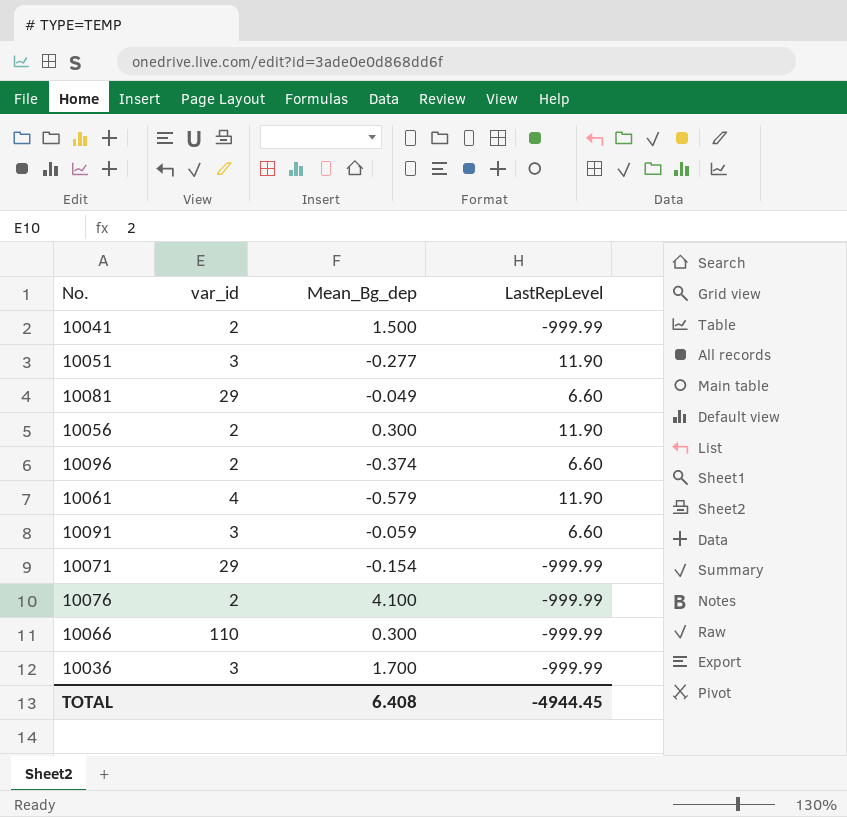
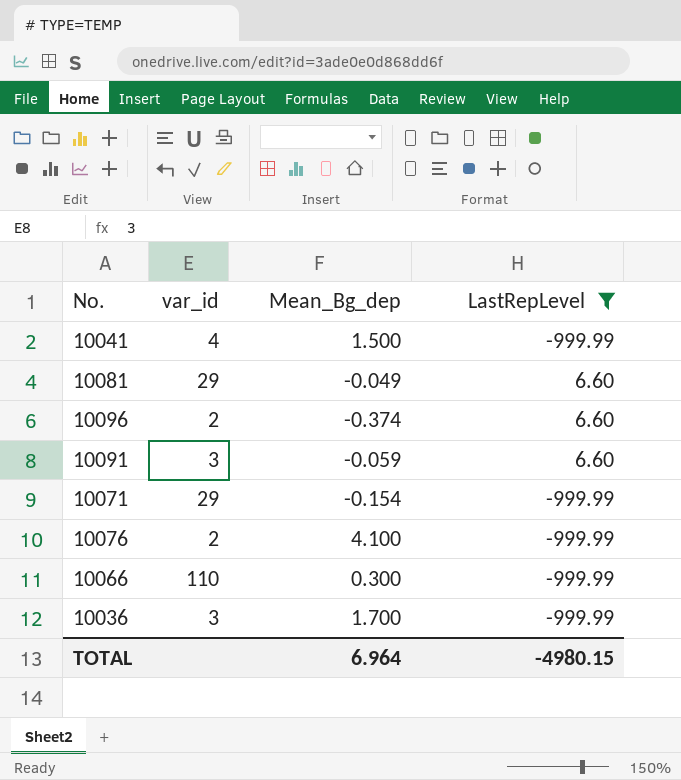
filter: none -> LastRepLevel != 11.90
10041 | var_id: 2 -> 4
TOTAL | Mean_Bg_dep: 6.408 -> 6.964
TOTAL | LastRepLevel: -4944.45 -> -4980.15

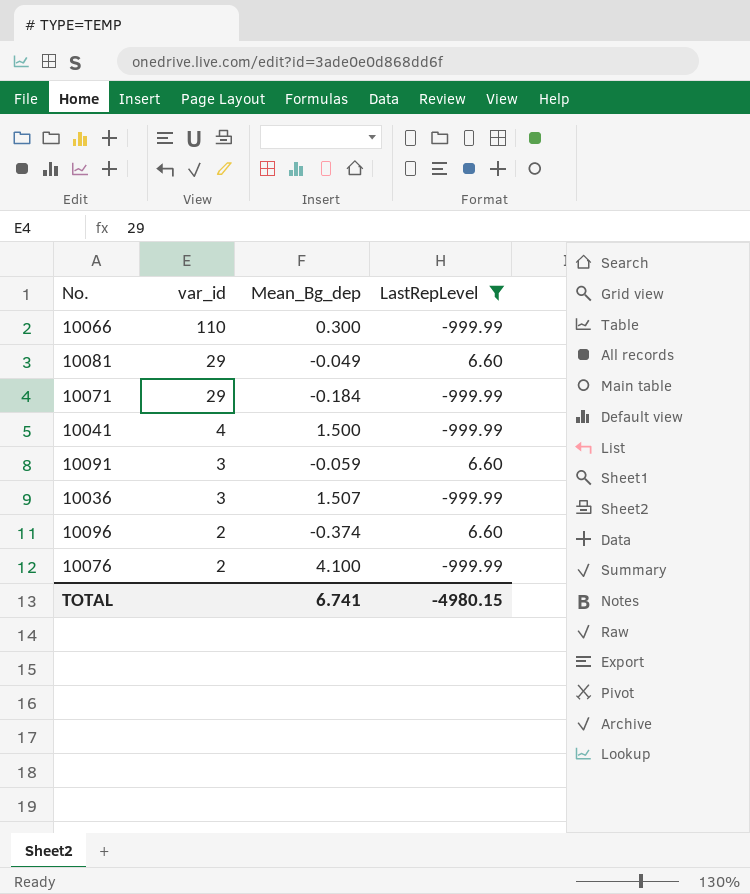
row order: none -> var_id descending
10071 | Mean_Bg_dep: -0.154 -> -0.184
10036 | Mean_Bg_dep: 1.700 -> 1.507
TOTAL | Mean_Bg_dep: 6.964 -> 6.741

